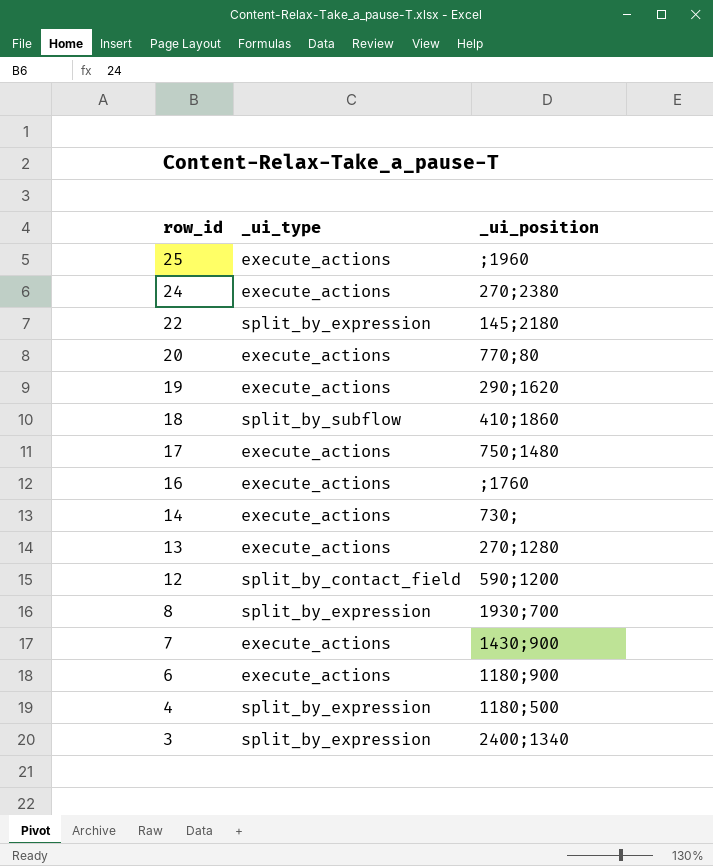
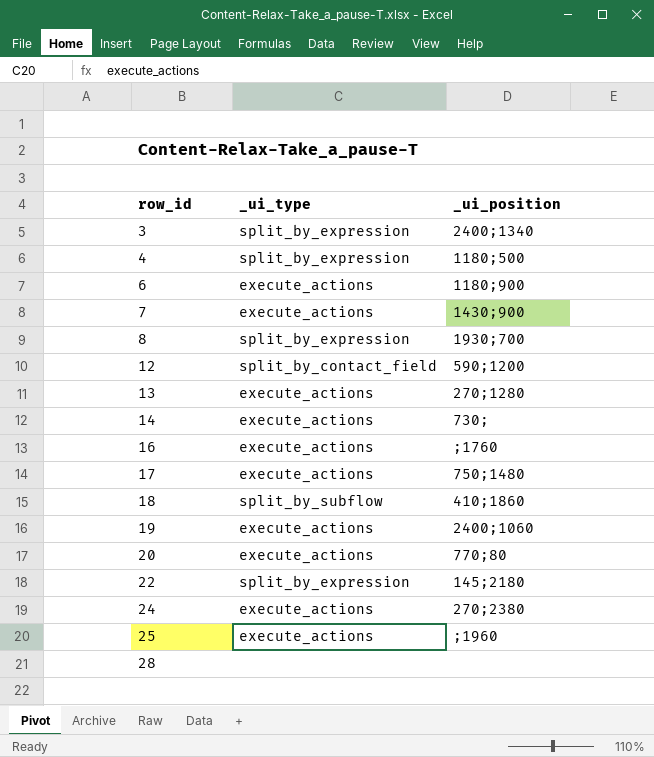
row order: row_id descending -> row_id ascending
19 | _ui_position: 290;1620 -> 2400;1060
row 28: none -> none | none

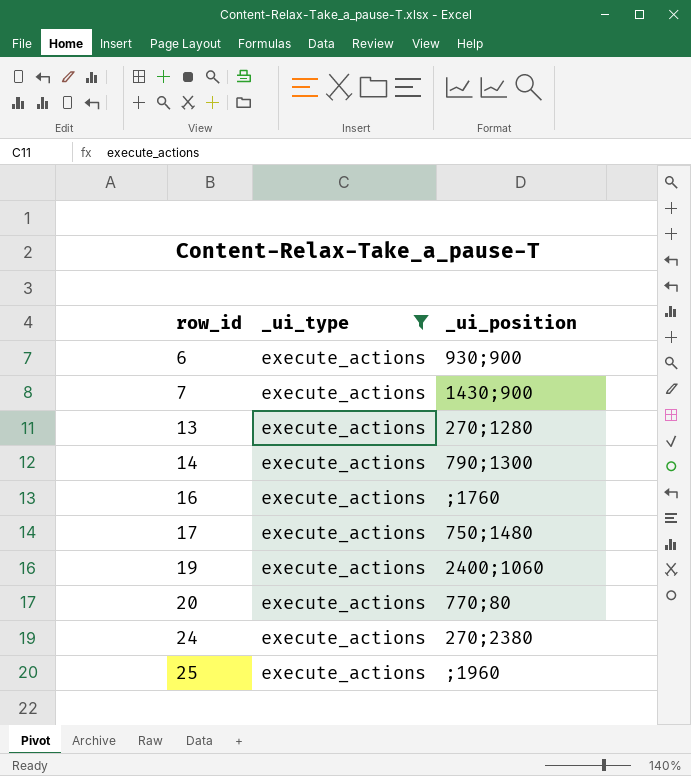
filter: none -> _ui_type = execute_actions
6 | _ui_position: 1180;900 -> 930;900
14 | _ui_position: 730; -> 790;1300

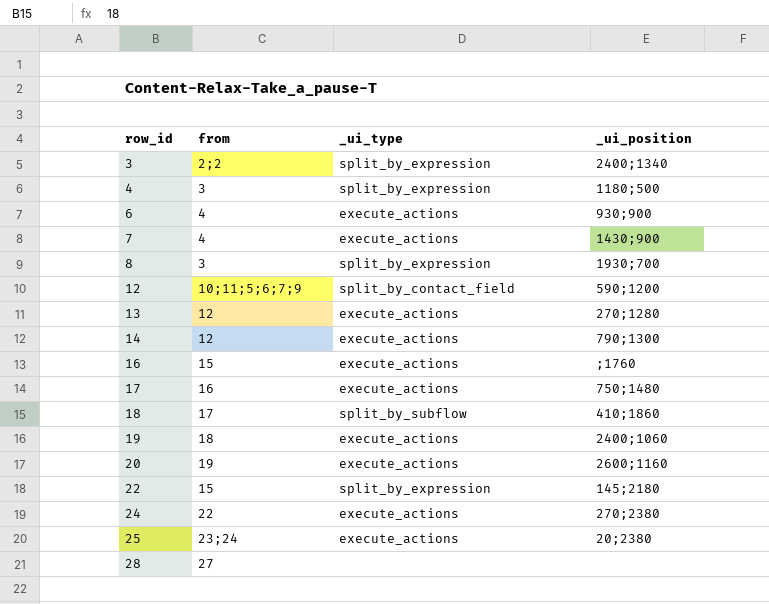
filter: _ui_type = execute_actions -> none
column from | position: none -> 2
20 | _ui_position: 770;80 -> 2600;1160
25 | _ui_position: ;1960 -> 20;2380

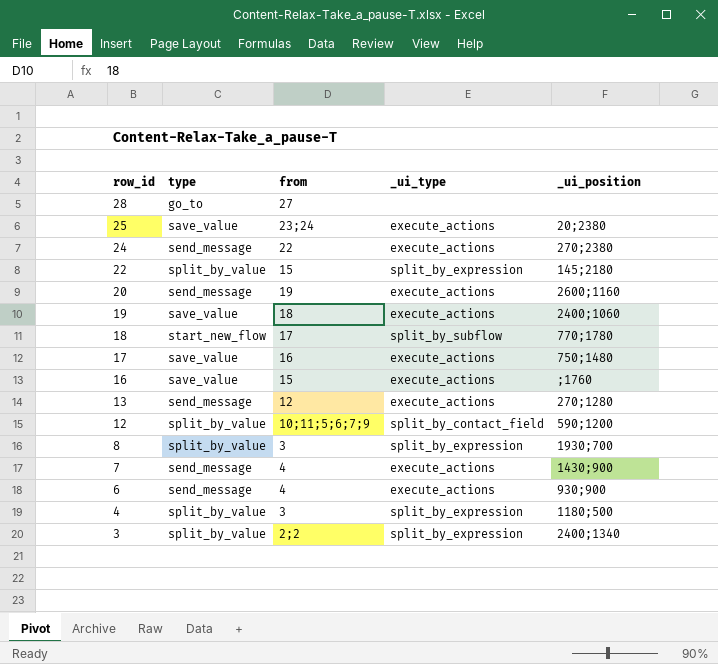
row order: row_id ascending -> row_id descending
column type | position: none -> 2
row 14: 12 | execute_actions | 790;1300 -> none
18 | _ui_position: 410;1860 -> 770;1780

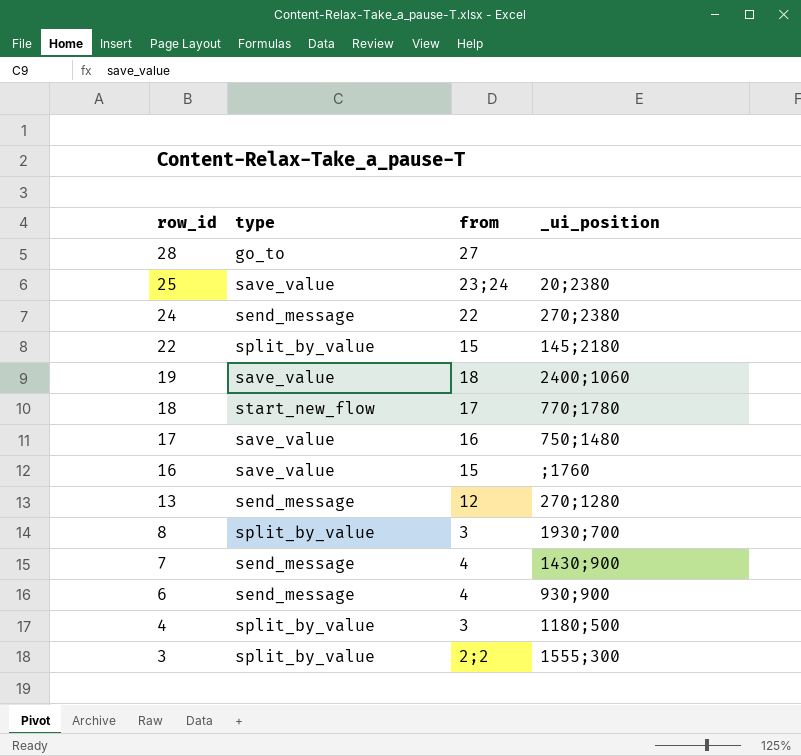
column _ui_type | position: 4 -> none
row 20: send_message | 19 | execute_actions | 2600;1160 -> none
row 12: split_by_value | 10;11;5;6;7;9 | split_by_contact_field | 590;1200 -> none
3 | _ui_position: 2400;1340 -> 1555;300

